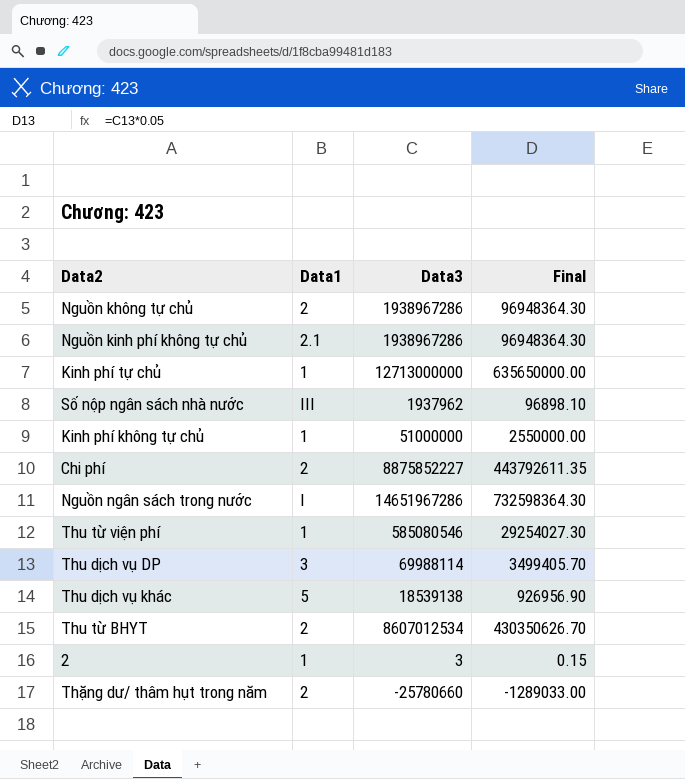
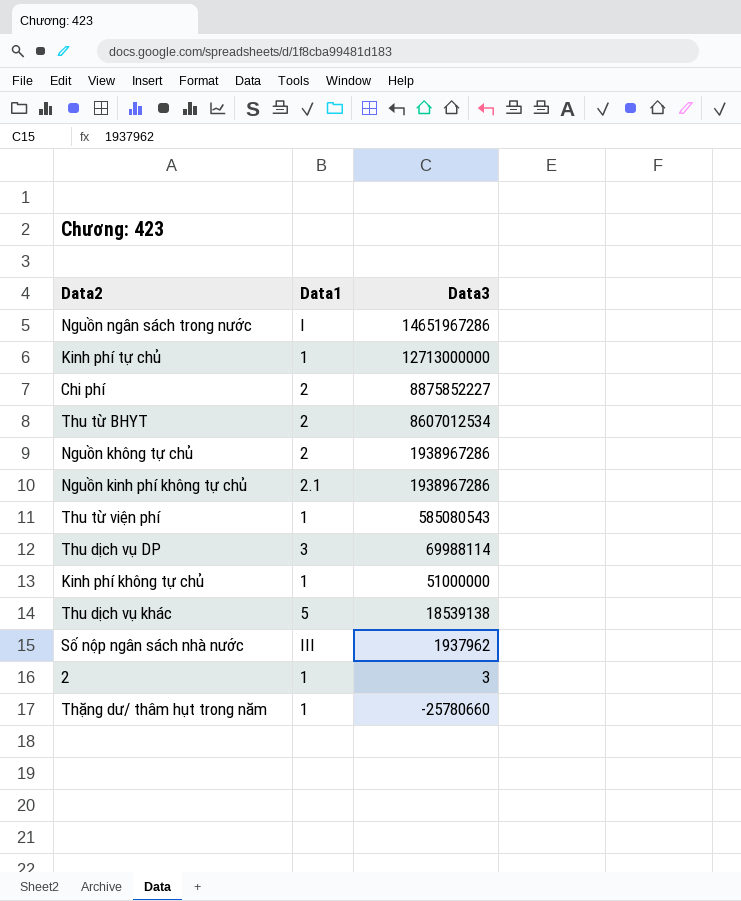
row order: none -> Data3 descending
column Final | formula: [Data3] * 0.05 -> none
Thu từ viện phí | Data3: 585080546 -> 585080543
Thặng dư/ thâm hụt trong năm | Data1: 2 -> 1

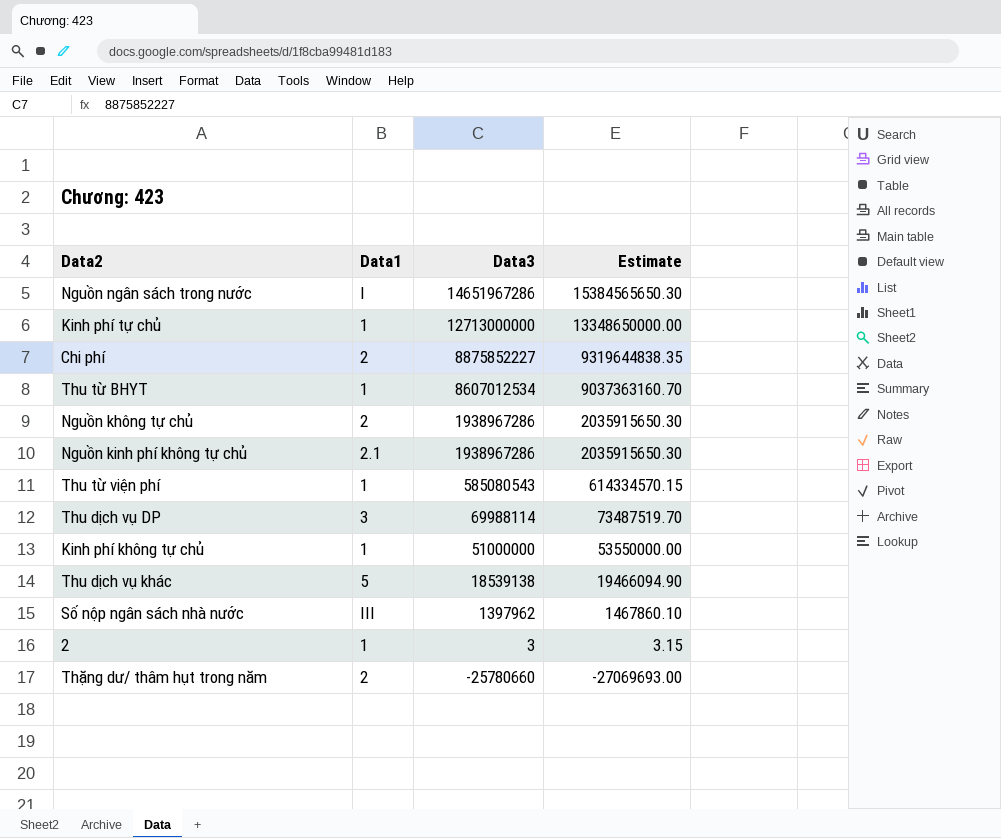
column Estimate | formula: none -> [Data3] * 1.05
Thu từ BHYT | Data1: 2 -> 1
Số nộp ngân sách nhà nước | Data3: 1937962 -> 1397962
Thặng dư/ thâm hụt trong năm | Data1: 1 -> 2

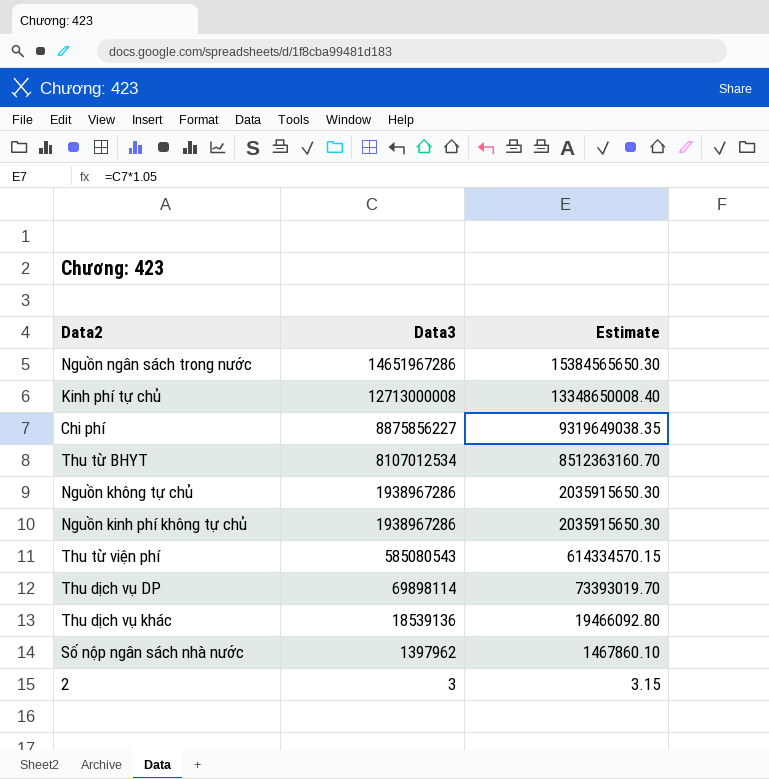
column Data1 | position: 2 -> none
row Kinh phí không tự chủ: 1 | 51000000 | 53550000.00 -> none
row Thặng dư/ thâm hụt trong năm: 2 | -25780660 | -27069693.00 -> none
Kinh phí tự chủ | Data3: 12713000000 -> 12713000008
Kinh phí tự chủ | Estimate: 13348650000.00 -> 13348650008.40
Chi phí | Data3: 8875852227 -> 8875856227
Chi phí | Estimate: 9319644838.35 -> 9319649038.35
Thu từ BHYT | Data3: 8607012534 -> 8107012534
Thu từ BHYT | Estimate: 9037363160.70 -> 8512363160.70
Thu dịch vụ DP | Data3: 69988114 -> 69898114
Thu dịch vụ DP | Estimate: 73487519.70 -> 73393019.70
Thu dịch vụ khác | Data3: 18539138 -> 18539136
Thu dịch vụ khác | Estimate: 19466094.90 -> 19466092.80

